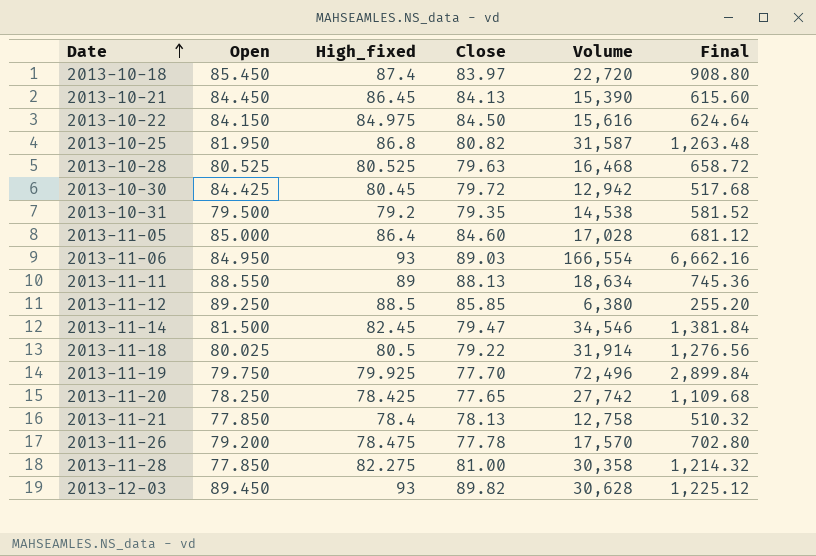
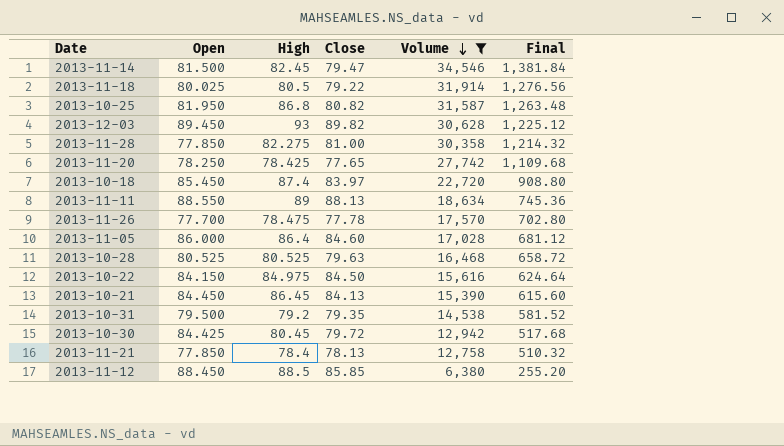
filter: none -> Volume <= 34,546
row order: Date ascending -> Volume descending
column name: High_fixed -> High
2013-11-26 | Open: 79.200 -> 77.700
2013-11-05 | Open: 85.000 -> 86.000
2013-11-12 | Open: 89.250 -> 88.450

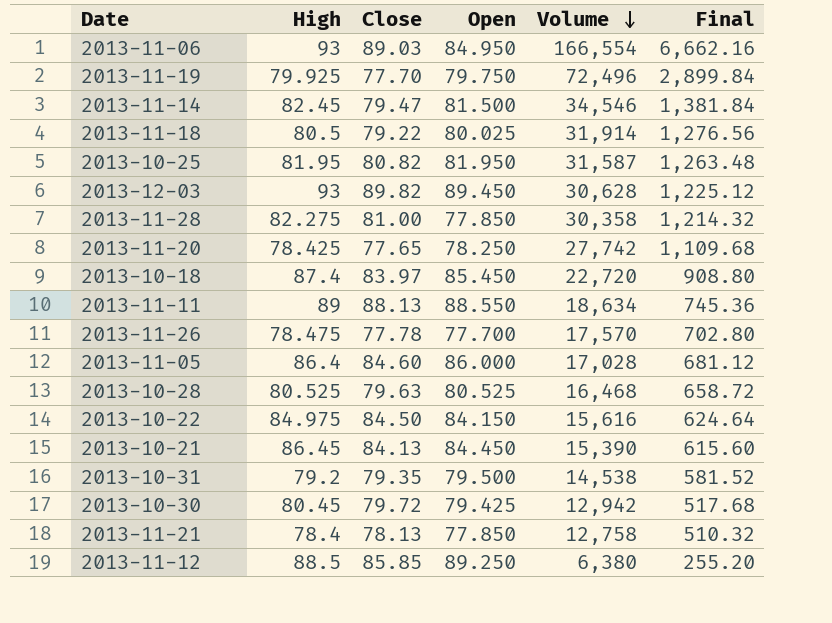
filter: Volume <= 34,546 -> none
column Open | position: 2 -> 4
2013-10-25 | High: 86.8 -> 81.95
2013-10-30 | Open: 84.425 -> 79.425
2013-11-12 | Open: 88.450 -> 89.250

